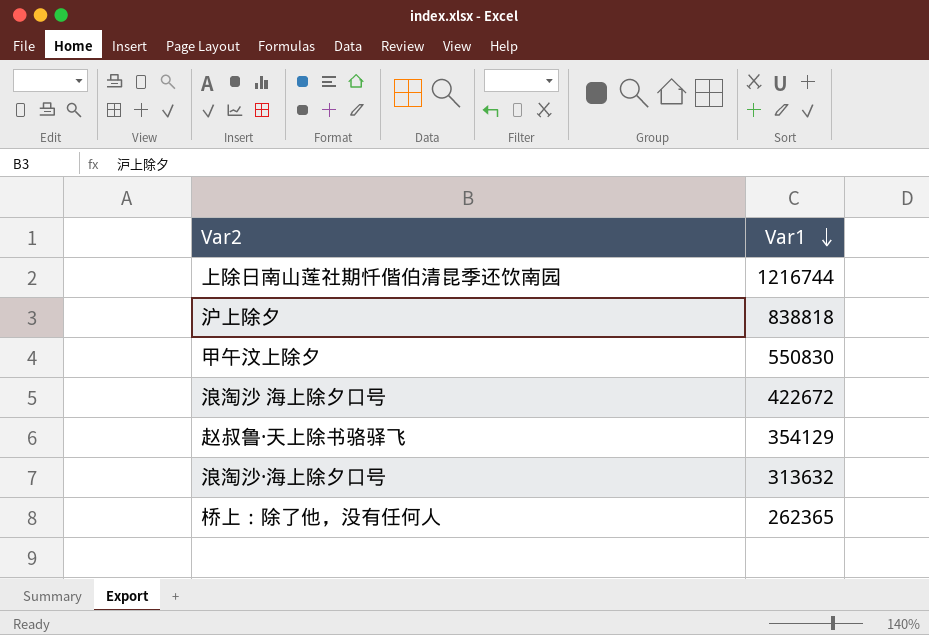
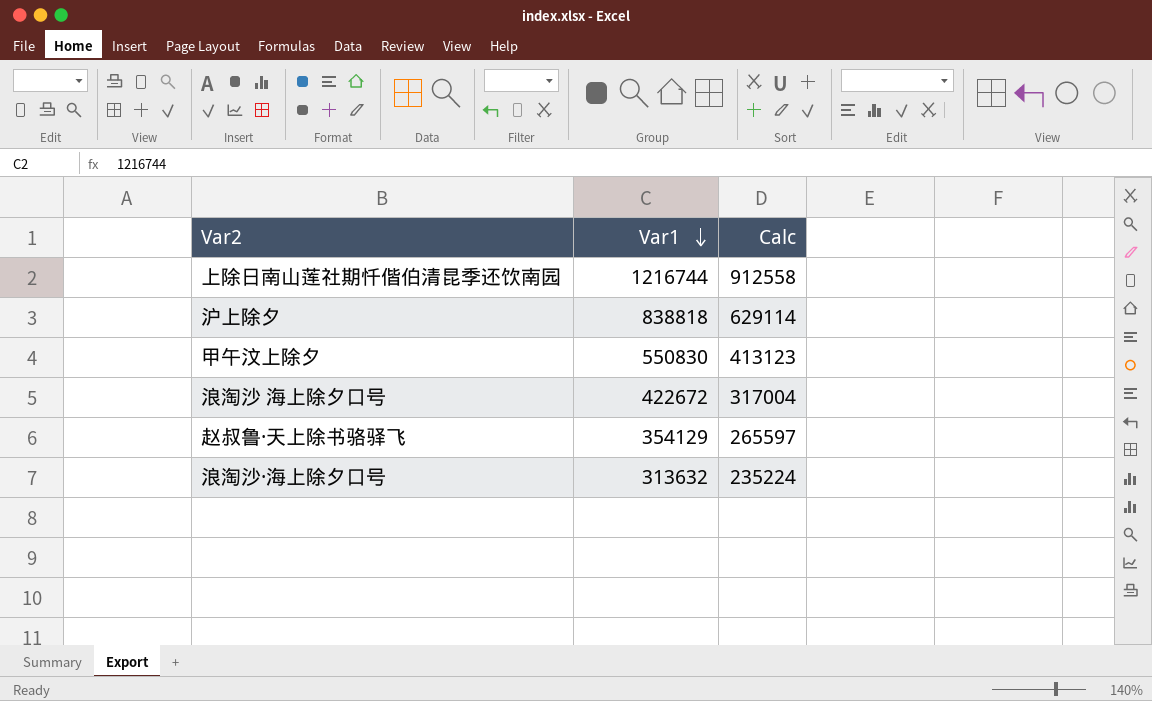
column Calc | formula: none -> [Var1] * 0.75
row 桥上∶除了他，没有任何人: 262365 -> none

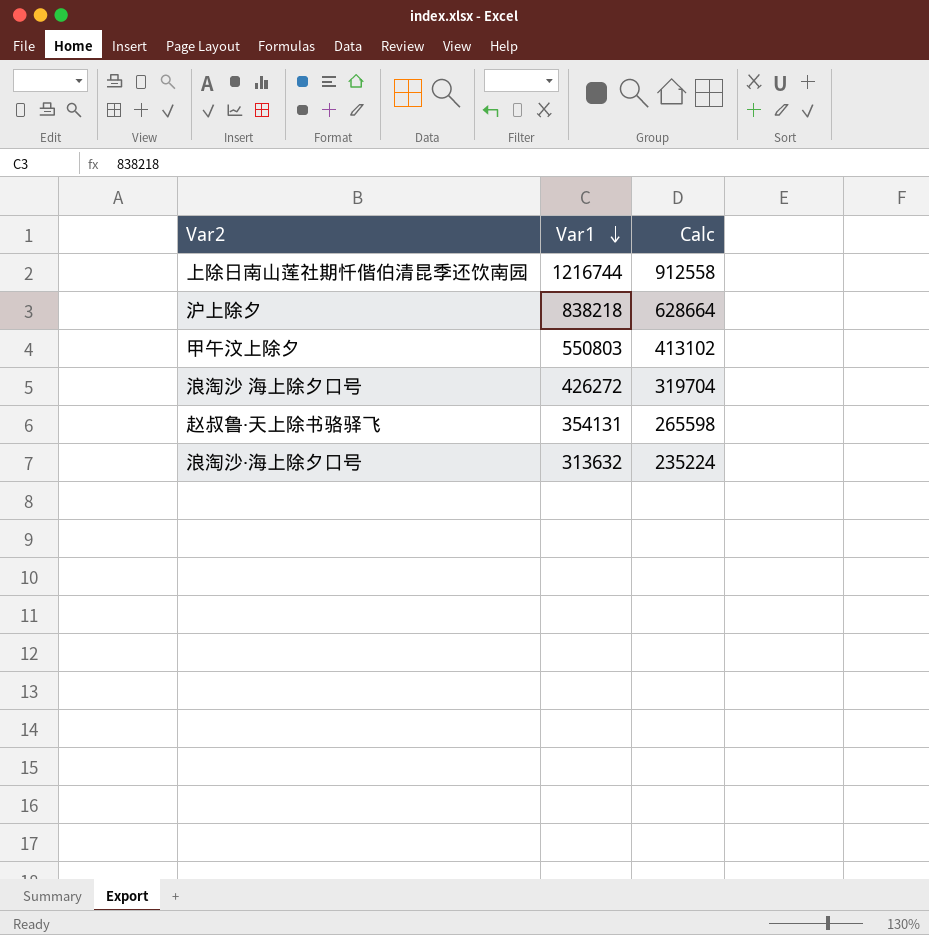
沪上除夕 | Var1: 838818 -> 838218
沪上除夕 | Calc: 629114 -> 628664
甲午汶上除夕 | Var1: 550830 -> 550803
甲午汶上除夕 | Calc: 413123 -> 413102
浪淘沙 海上除夕口号 | Var1: 422672 -> 426272
浪淘沙 海上除夕口号 | Calc: 317004 -> 319704
赵叔鲁·天上除书骆驿飞 | Var1: 354129 -> 354131
赵叔鲁·天上除书骆驿飞 | Calc: 265597 -> 265598

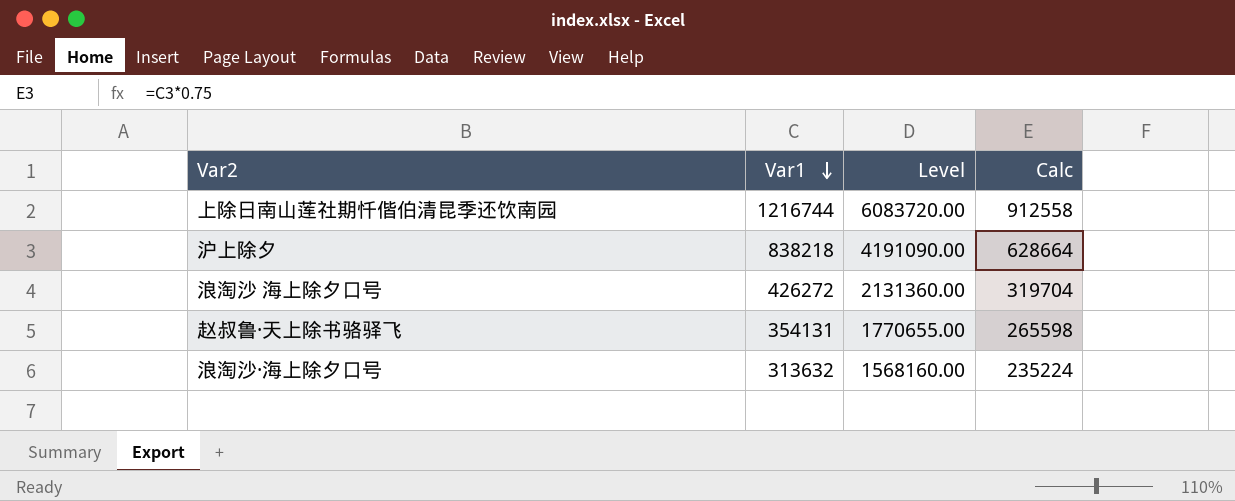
column Level | formula: none -> [Var1] * 5
row 甲午汶上除夕: 550803 | 413102 -> none

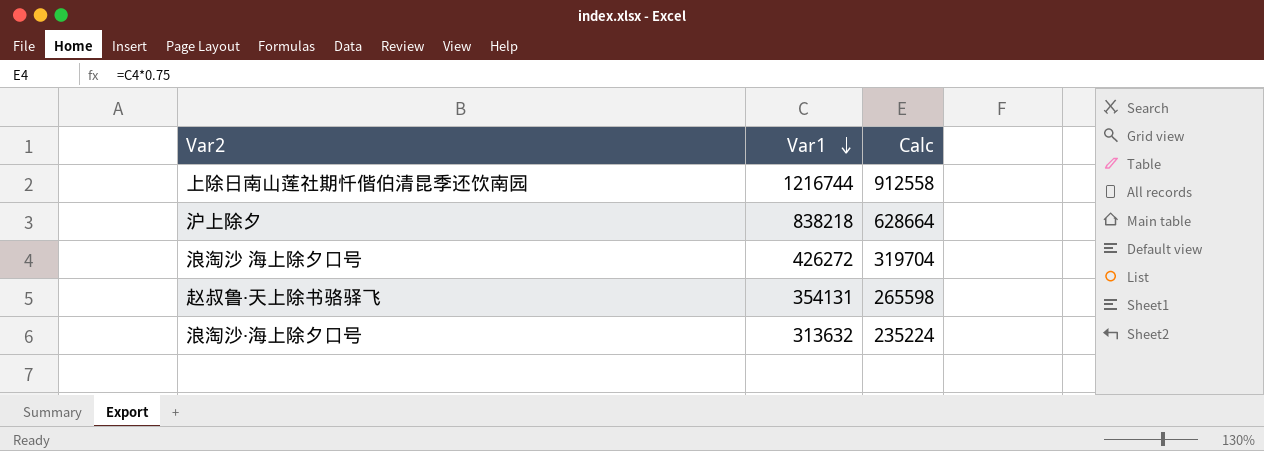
column Level | formula: [Var1] * 5 -> none

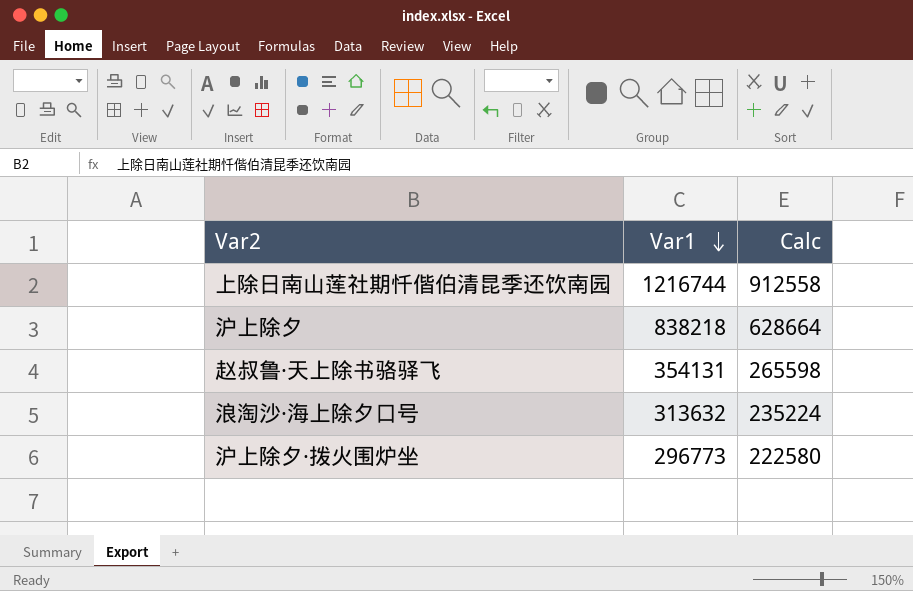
row 浪淘沙 海上除夕口号: 426272 | 319704 -> none
row 沪上除夕·拨火围炉坐: none -> 296773 | 222580

